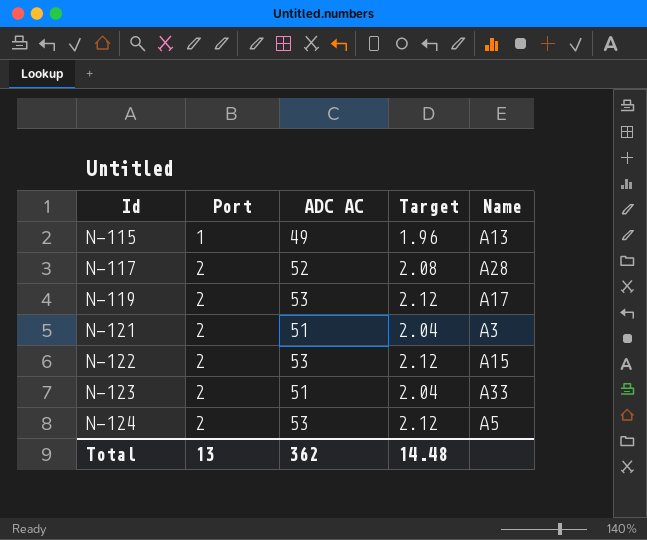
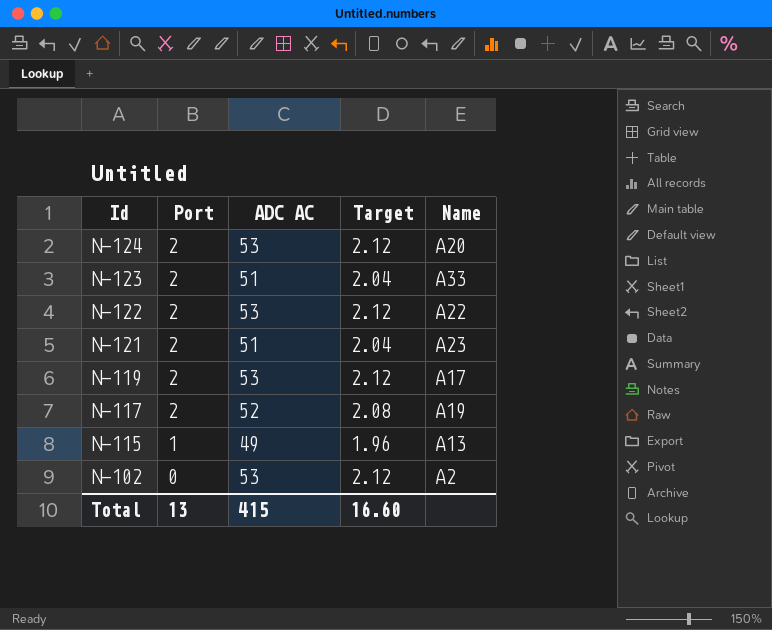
row order: Id ascending -> Id descending
N-124 | Name: A5 -> A20
N-122 | Name: A15 -> A22
N-121 | Name: A3 -> A23
N-117 | Name: A28 -> A19
row N-102: none -> 0 | 53 | 2.12 | A2
Total | ADC AC: 362 -> 415
Total | Target: 14.48 -> 16.60

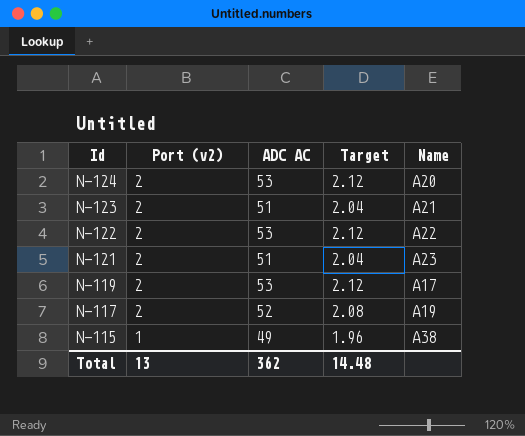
column name: Port -> Port (v2)
row N-102: 0 | 53 | 2.12 | A2 -> none
N-123 | Name: A33 -> A21
N-115 | Name: A13 -> A38
Total | ADC AC: 415 -> 362
Total | Target: 16.60 -> 14.48

